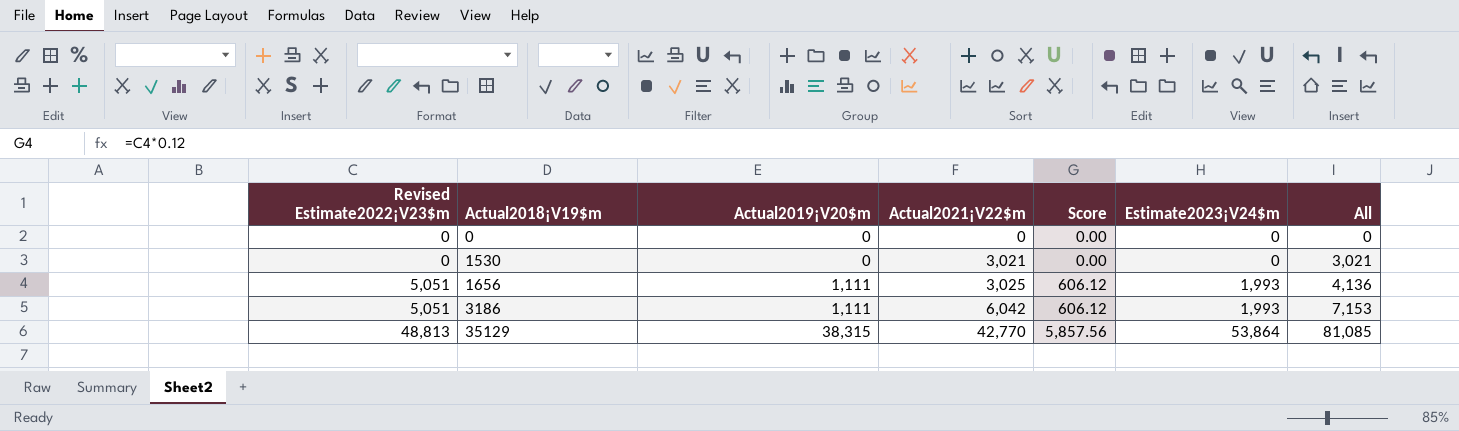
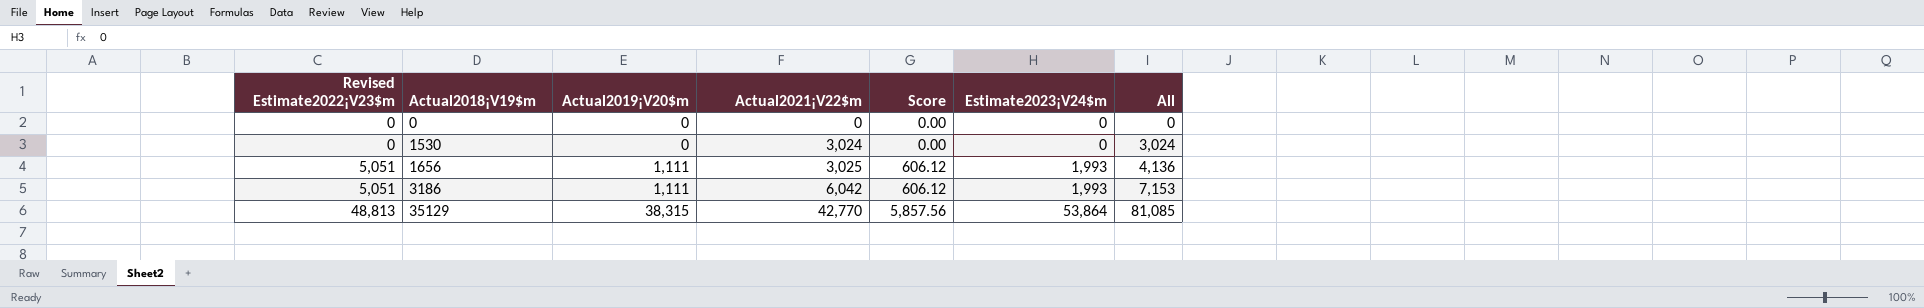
1530 | Actual2021¡V22$m: 3,021 -> 3,024
1530 | All: 3,021 -> 3,024

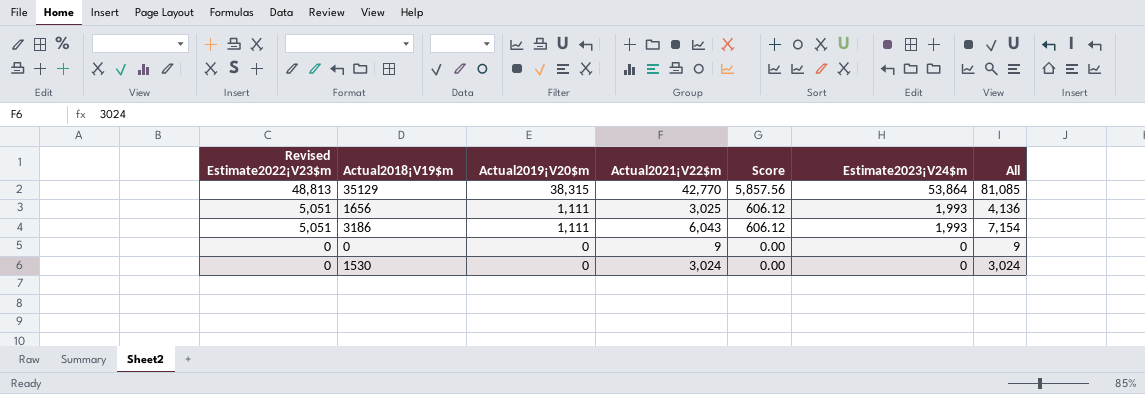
row order: Revised Estimate2022¡V23$m ascending -> Revised Estimate2022¡V23$m descending
3186 | Actual2021¡V22$m: 6,042 -> 6,043
3186 | All: 7,153 -> 7,154
0 | Actual2021¡V22$m: 0 -> 9
0 | All: 0 -> 9

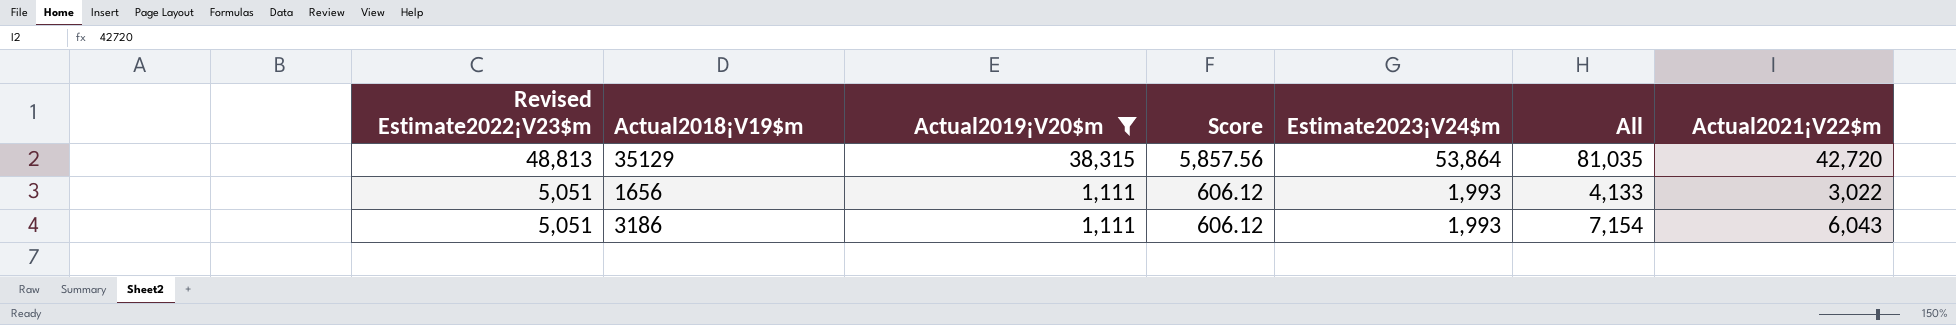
filter: none -> Actual2019¡V20$m != 0
column Actual2021¡V22$m | position: 4 -> 7
35129 | All: 81,085 -> 81,035
35129 | Actual2021¡V22$m: 42,770 -> 42,720
1656 | All: 4,136 -> 4,133
1656 | Actual2021¡V22$m: 3,025 -> 3,022

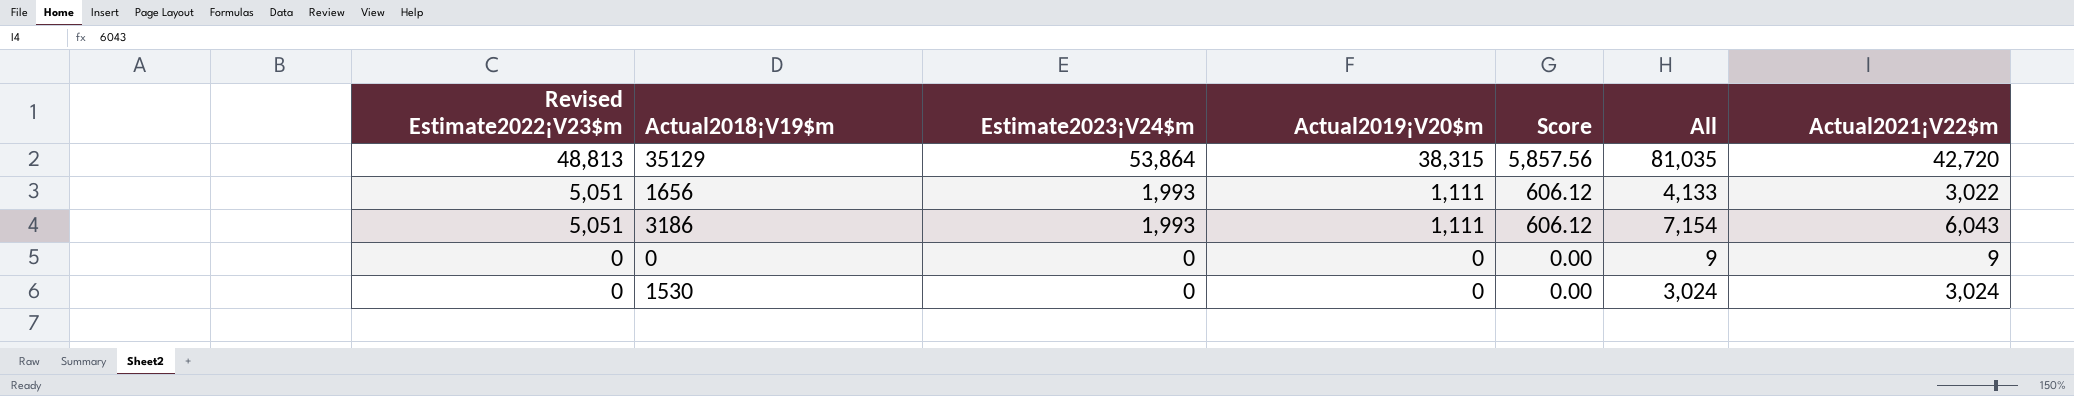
filter: Actual2019¡V20$m != 0 -> none
column Estimate2023¡V24$m | position: 5 -> 3

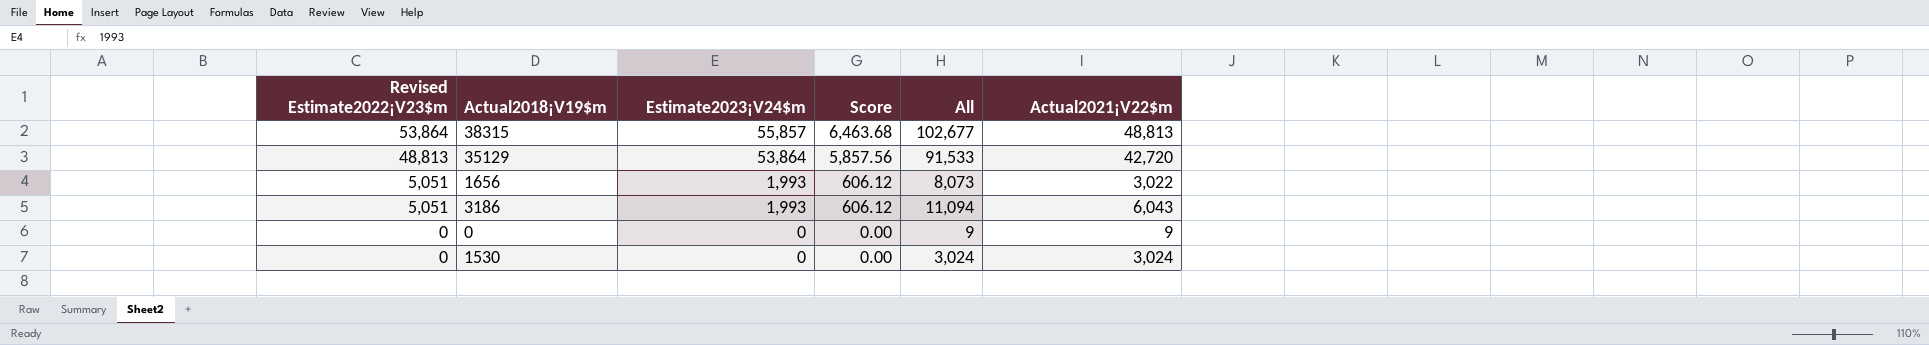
column Actual2019¡V20$m | position: 4 -> none
column All | formula: [Actual2019¡V20$m] + [Actual2021¡V22$m] -> [Revised Estimate2022¡V23$m] + [Actual2021¡V22$m]
row 38315: none -> 53,864 | 55,857 | 6,463.68 | 102,677 | 48,813

